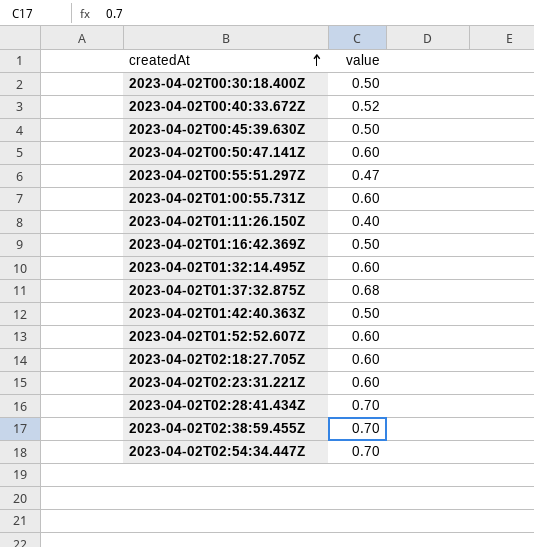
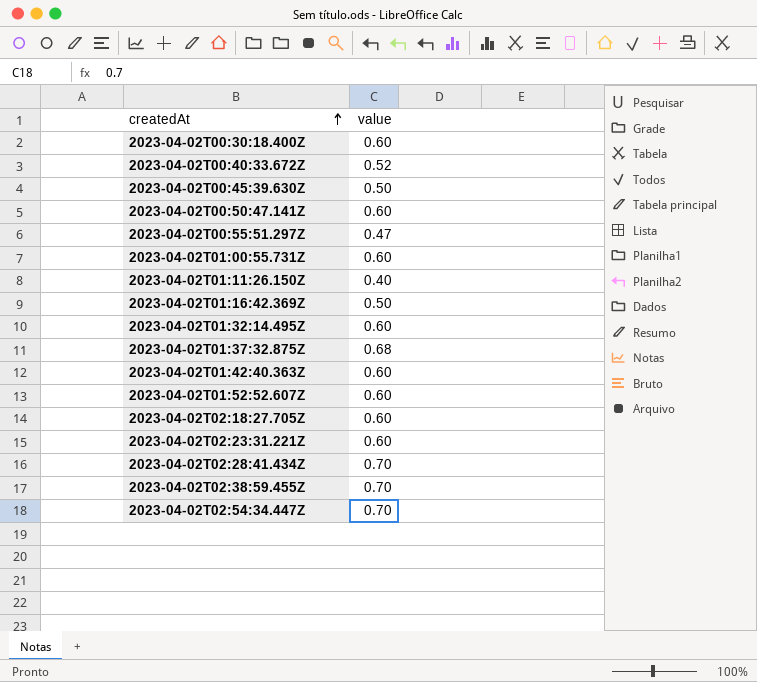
2023-04-02T00:30:18.400Z | value: 0.50 -> 0.60
2023-04-02T01:42:40.363Z | value: 0.50 -> 0.60

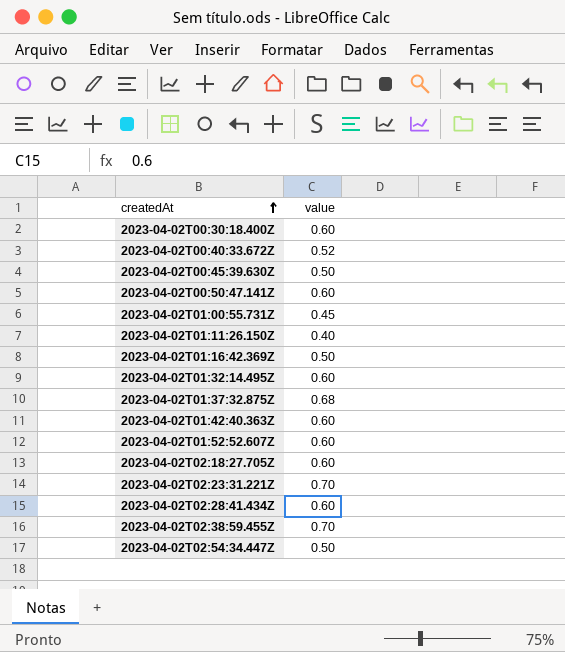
row 2023-04-02T00:55:51.297Z: 0.47 -> none
2023-04-02T01:00:55.731Z | value: 0.60 -> 0.45
2023-04-02T02:23:31.221Z | value: 0.60 -> 0.70
2023-04-02T02:28:41.434Z | value: 0.70 -> 0.60
2023-04-02T02:54:34.447Z | value: 0.70 -> 0.50

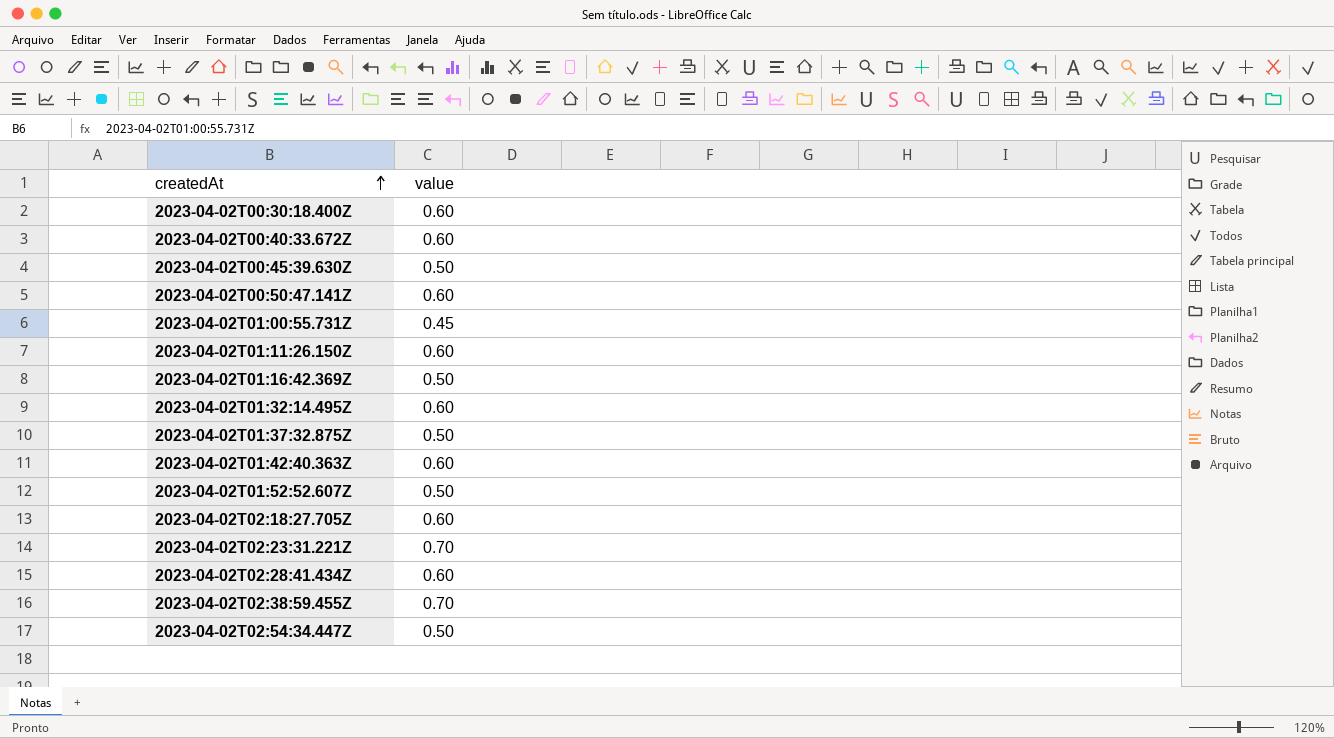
2023-04-02T00:40:33.672Z | value: 0.52 -> 0.60
2023-04-02T01:11:26.150Z | value: 0.40 -> 0.60
2023-04-02T01:37:32.875Z | value: 0.68 -> 0.50
2023-04-02T01:52:52.607Z | value: 0.60 -> 0.50

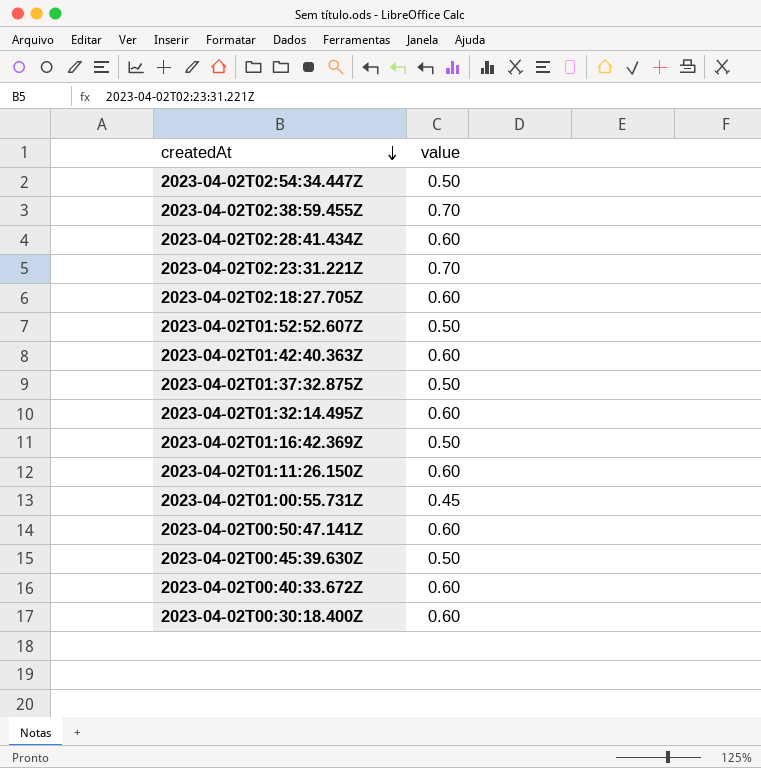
row order: createdAt ascending -> createdAt descending

